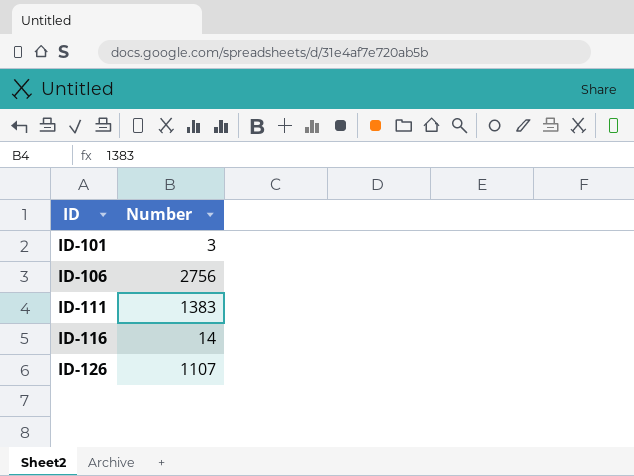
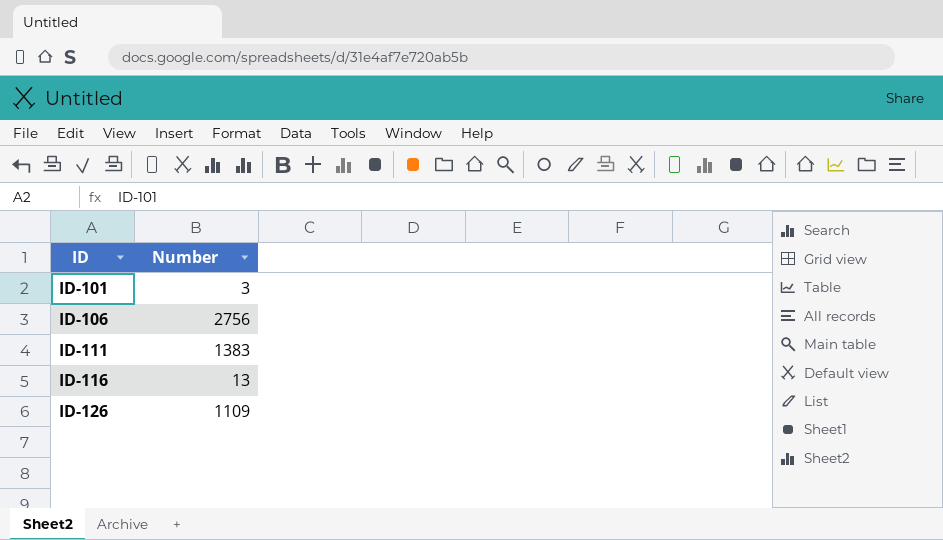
ID-116 | Number: 14 -> 13
ID-126 | Number: 1107 -> 1109

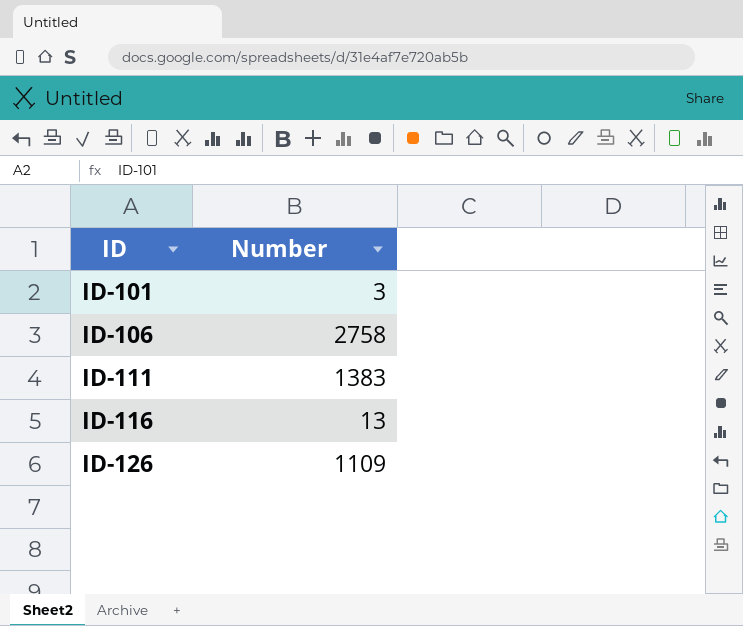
ID-106 | Number: 2756 -> 2758

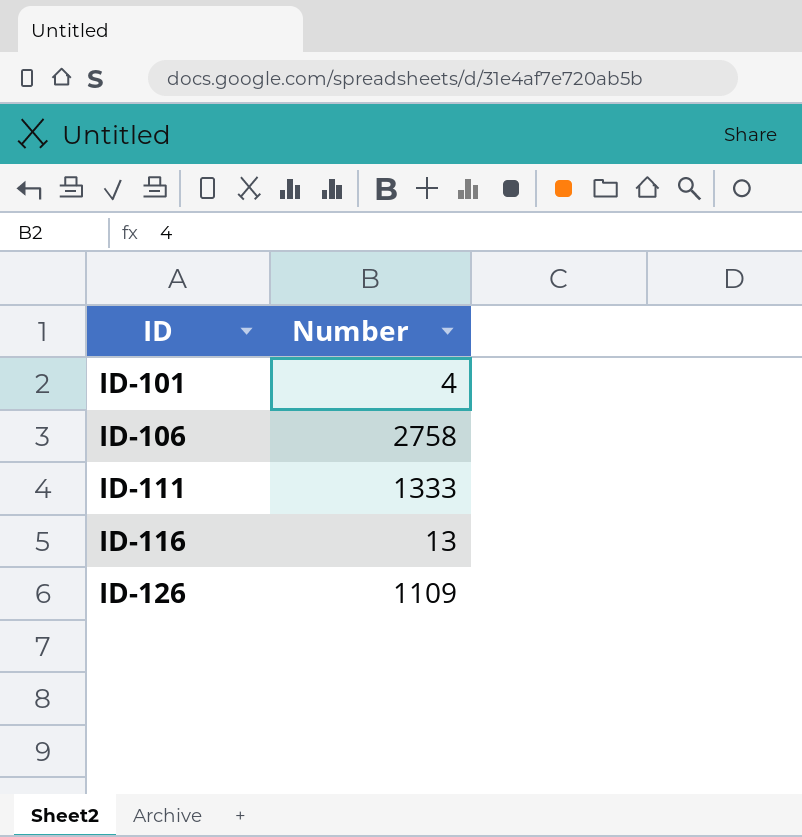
ID-101 | Number: 3 -> 4
ID-111 | Number: 1383 -> 1333

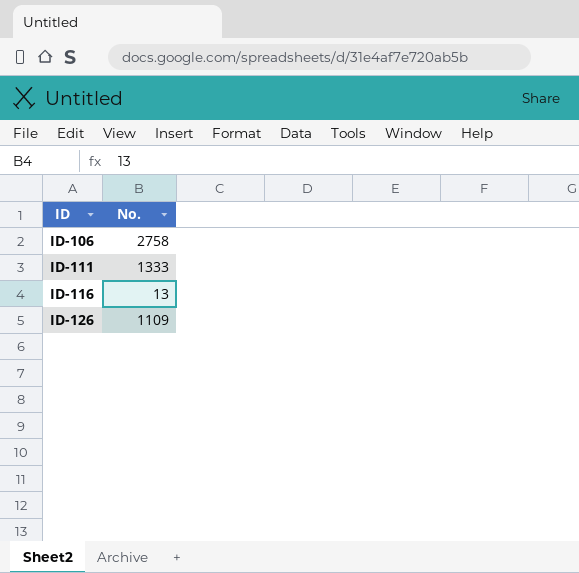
column name: Number -> No.
row ID-101: 4 -> none

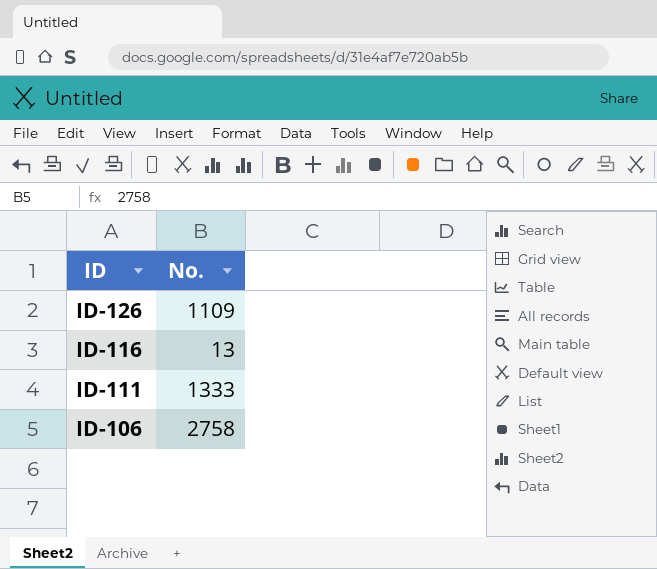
row order: ID ascending -> ID descending

